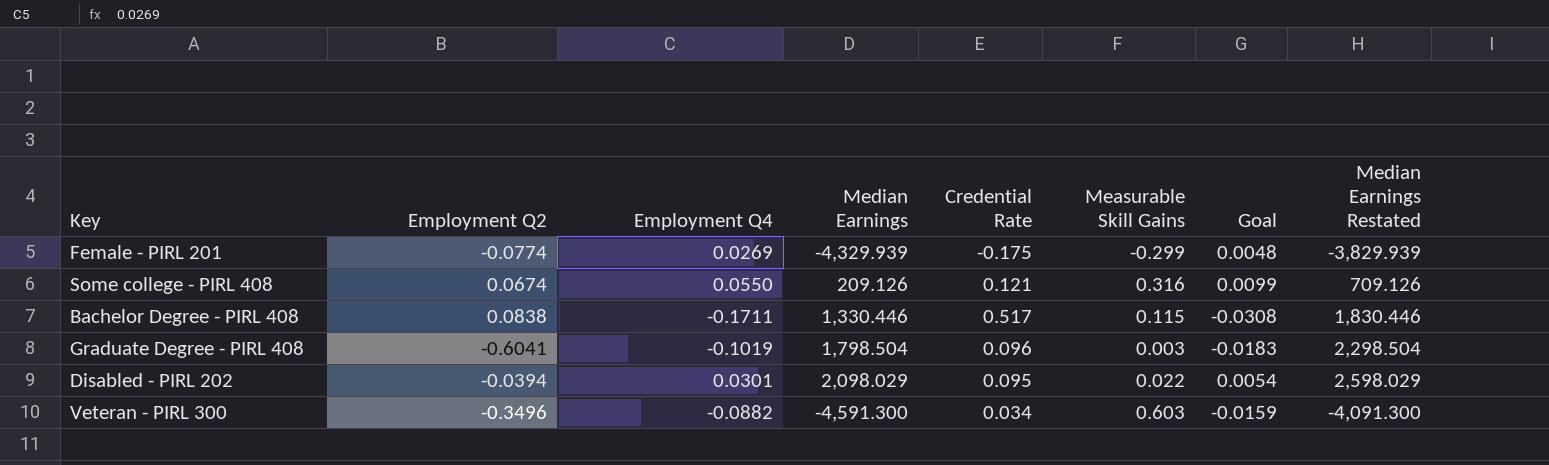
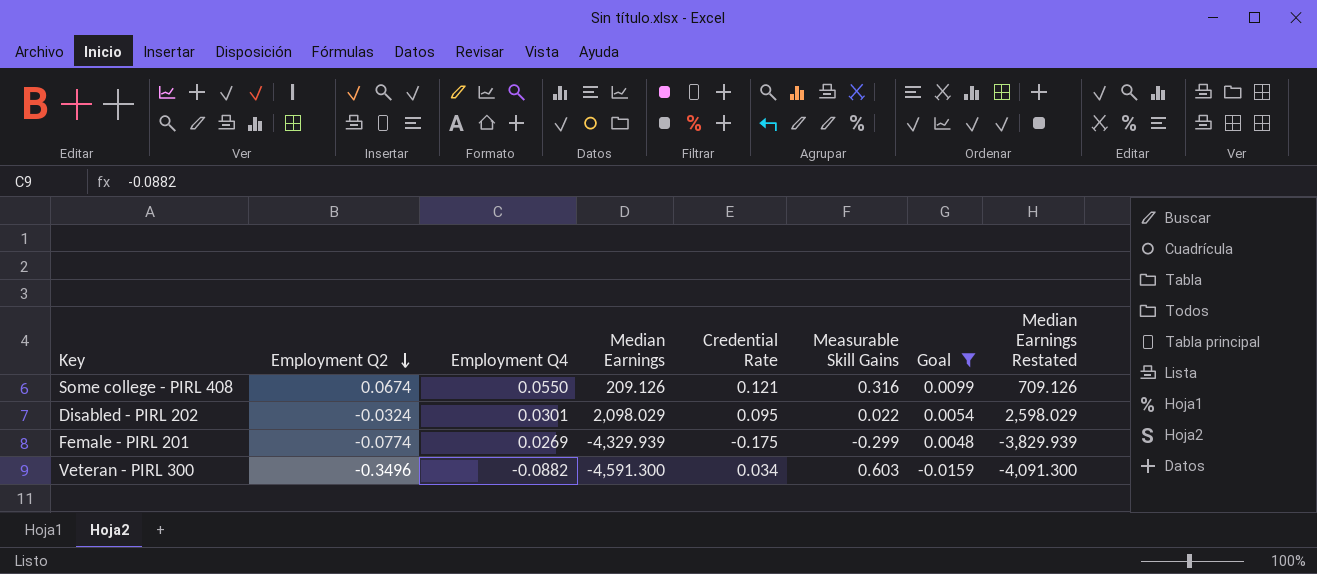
filter: none -> Goal >= -0.0159
row order: none -> Employment Q2 descending
Disabled - PIRL 202 | Employment Q2: -0.0394 -> -0.0324

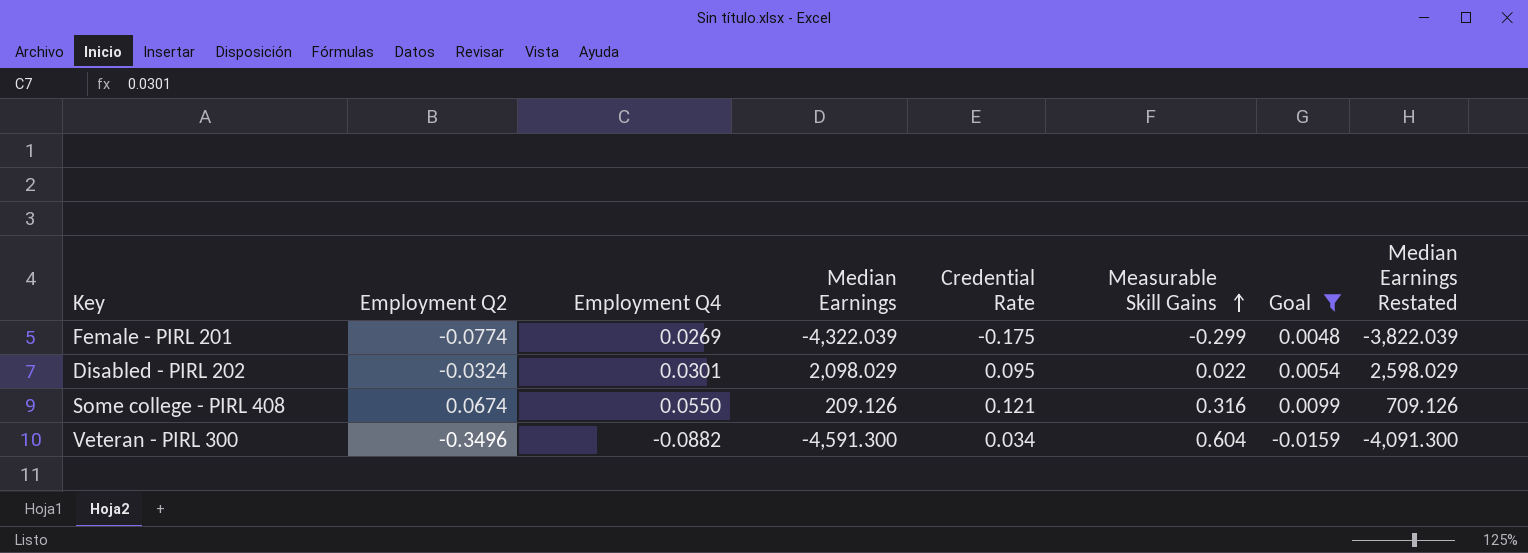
row order: Employment Q2 descending -> Measurable Skill Gains ascending
Female - PIRL 201 | Median Earnings: -4,329.939 -> -4,322.039
Female - PIRL 201 | Median Earnings Restated: -3,829.939 -> -3,822.039
Veteran - PIRL 300 | Measurable Skill Gains: 0.603 -> 0.604

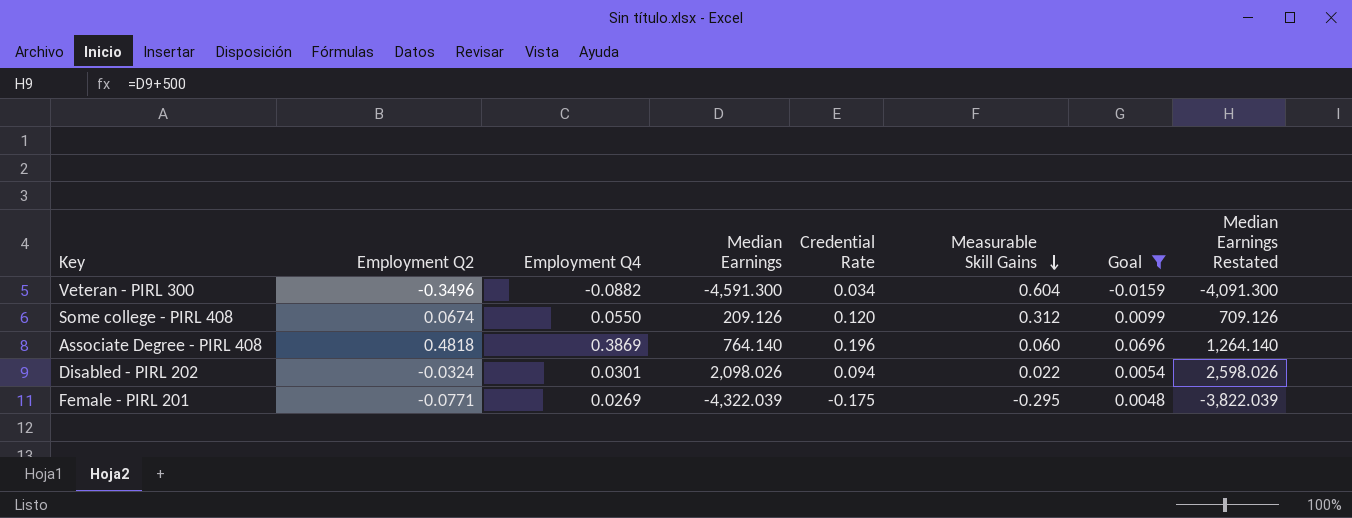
row order: Measurable Skill Gains ascending -> Measurable Skill Gains descending
Some college - PIRL 408 | Credential Rate: 0.121 -> 0.120
Some college - PIRL 408 | Measurable Skill Gains: 0.316 -> 0.312
row Associate Degree - PIRL 408: none -> 0.4818 | 0.3869 | 764.140 | 0.196 | 0.060 | 0.0696 | 1,264.140
Disabled - PIRL 202 | Median Earnings: 2,098.029 -> 2,098.026
Disabled - PIRL 202 | Credential Rate: 0.095 -> 0.094
Disabled - PIRL 202 | Median Earnings Restated: 2,598.029 -> 2,598.026
Female - PIRL 201 | Employment Q2: -0.0774 -> -0.0771
Female - PIRL 201 | Measurable Skill Gains: -0.299 -> -0.295

